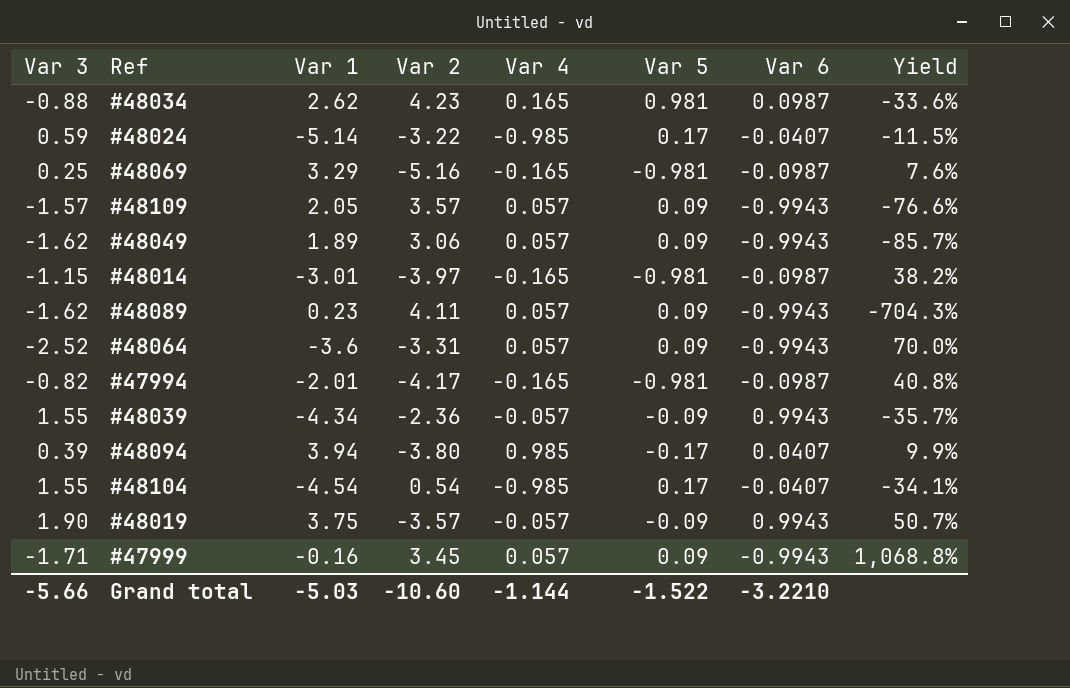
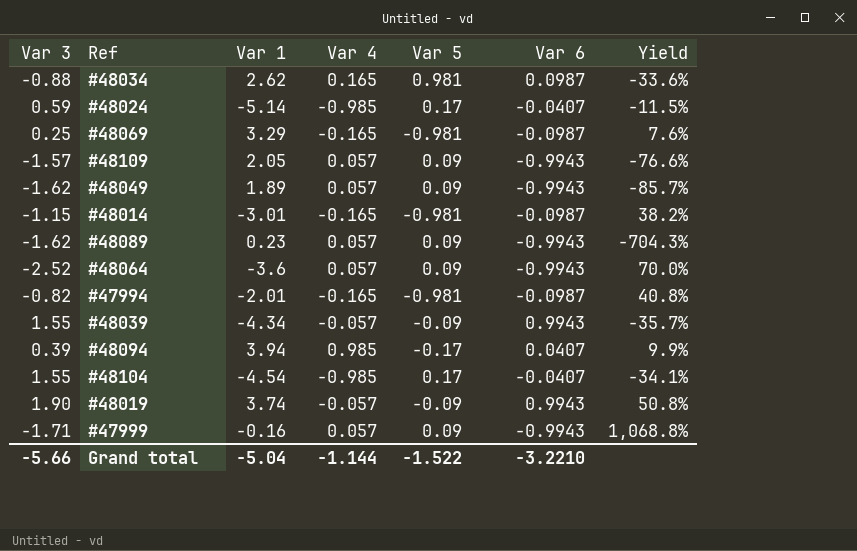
column Var 2 | position: 4 -> none
#48019 | Var 1: 3.75 -> 3.74
#48019 | Yield: 50.7% -> 50.8%
Grand total | Var 1: -5.03 -> -5.04

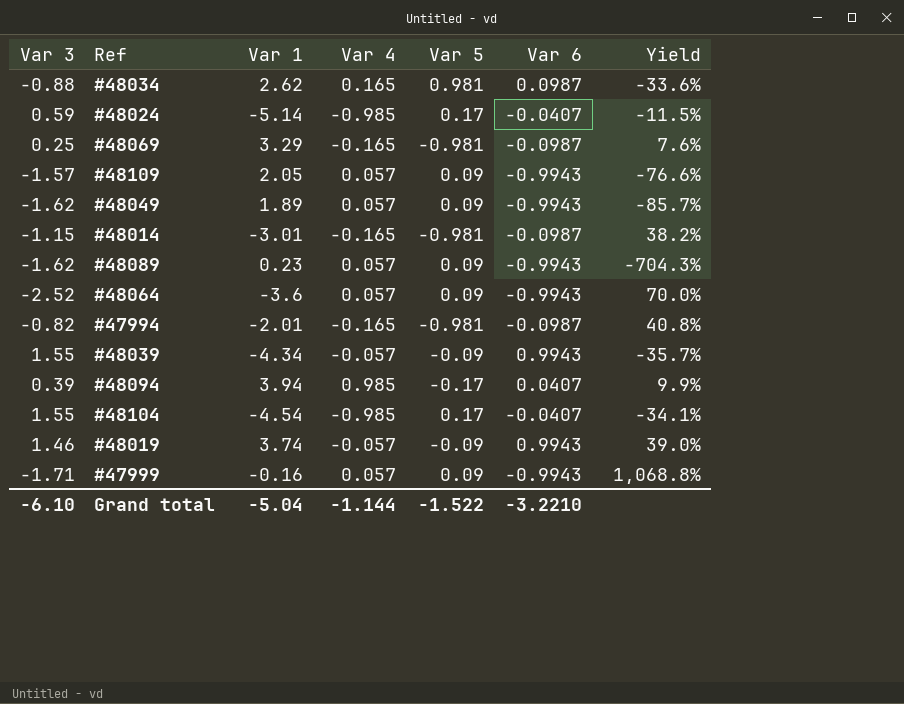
#48019 | Var 3: 1.90 -> 1.46
#48019 | Yield: 50.8% -> 39.0%
Grand total | Var 3: -5.66 -> -6.10

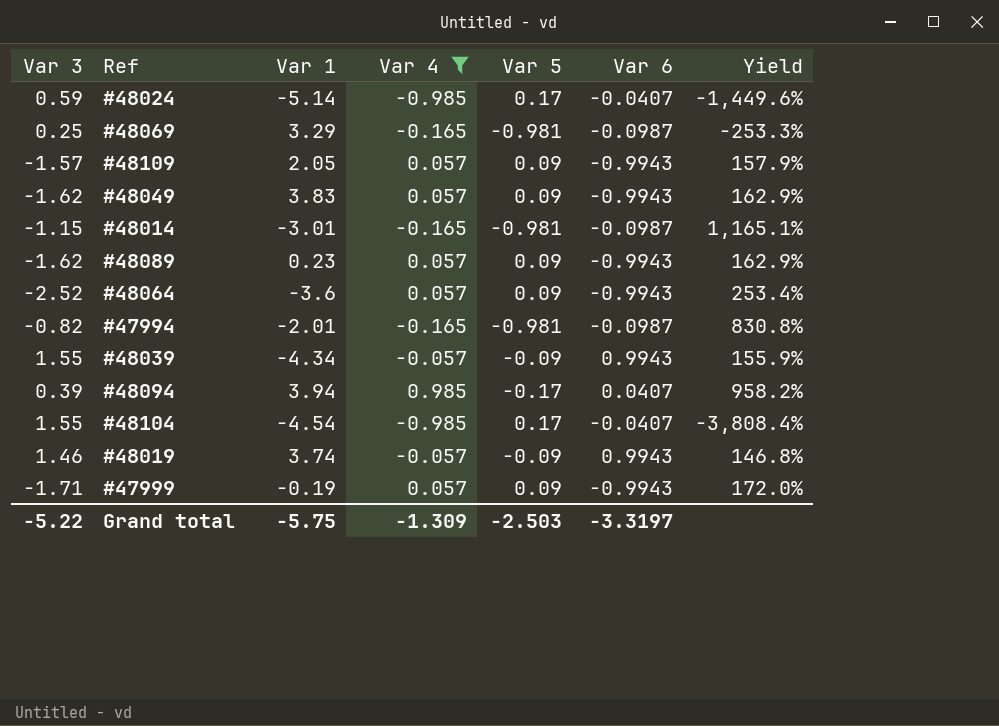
filter: none -> Var 4 != 0.165
column Yield | formula: [Var 3] / [Var 1] -> [Var 3] / [Var 6]
#48049 | Var 1: 1.89 -> 3.83
#47999 | Var 1: -0.16 -> -0.19
Grand total | Var 3: -6.10 -> -5.22
Grand total | Var 1: -5.04 -> -5.75
Grand total | Var 4: -1.144 -> -1.309
Grand total | Var 5: -1.522 -> -2.503
Grand total | Var 6: -3.2210 -> -3.3197

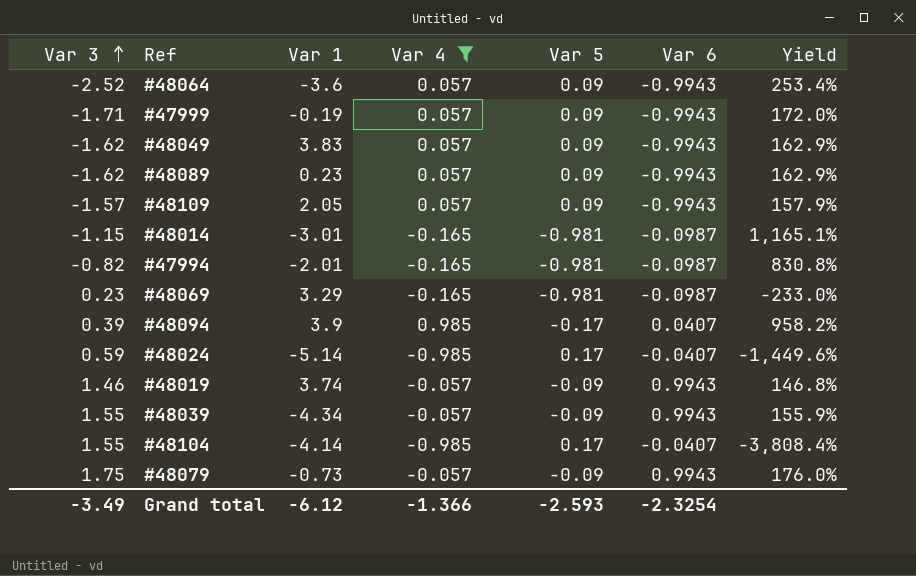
row order: none -> Var 3 ascending
#48069 | Var 3: 0.25 -> 0.23
#48069 | Yield: -253.3% -> -233.0%
#48094 | Var 1: 3.94 -> 3.9
#48104 | Var 1: -4.54 -> -4.14
row #48079: none -> 1.75 | -0.73 | -0.057 | -0.09 | 0.9943 | 176.0%
Grand total | Var 3: -5.22 -> -3.49
Grand total | Var 1: -5.75 -> -6.12
Grand total | Var 4: -1.309 -> -1.366
Grand total | Var 5: -2.503 -> -2.593
Grand total | Var 6: -3.3197 -> -2.3254

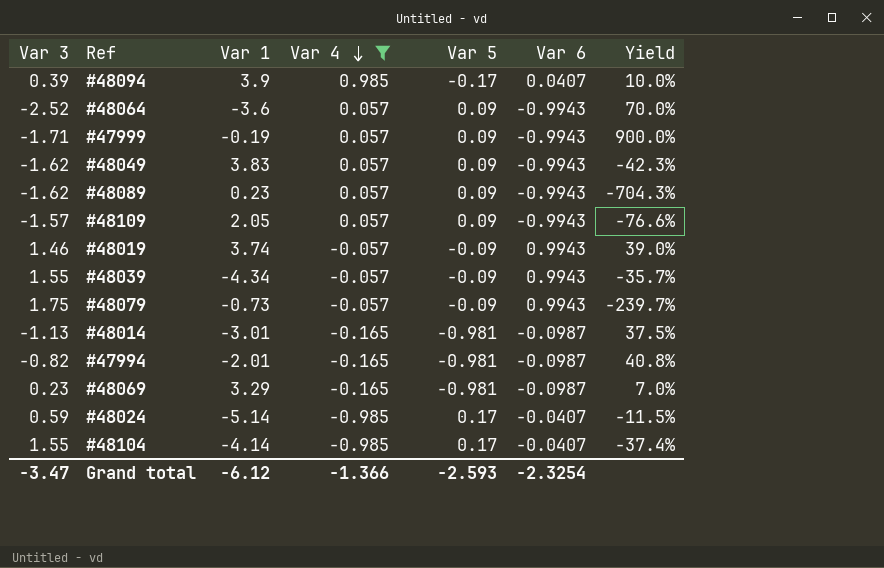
row order: Var 3 ascending -> Var 4 descending
column Yield | formula: [Var 3] / [Var 6] -> [Var 3] / [Var 1]
#48014 | Var 3: -1.15 -> -1.13
Grand total | Var 3: -3.49 -> -3.47

